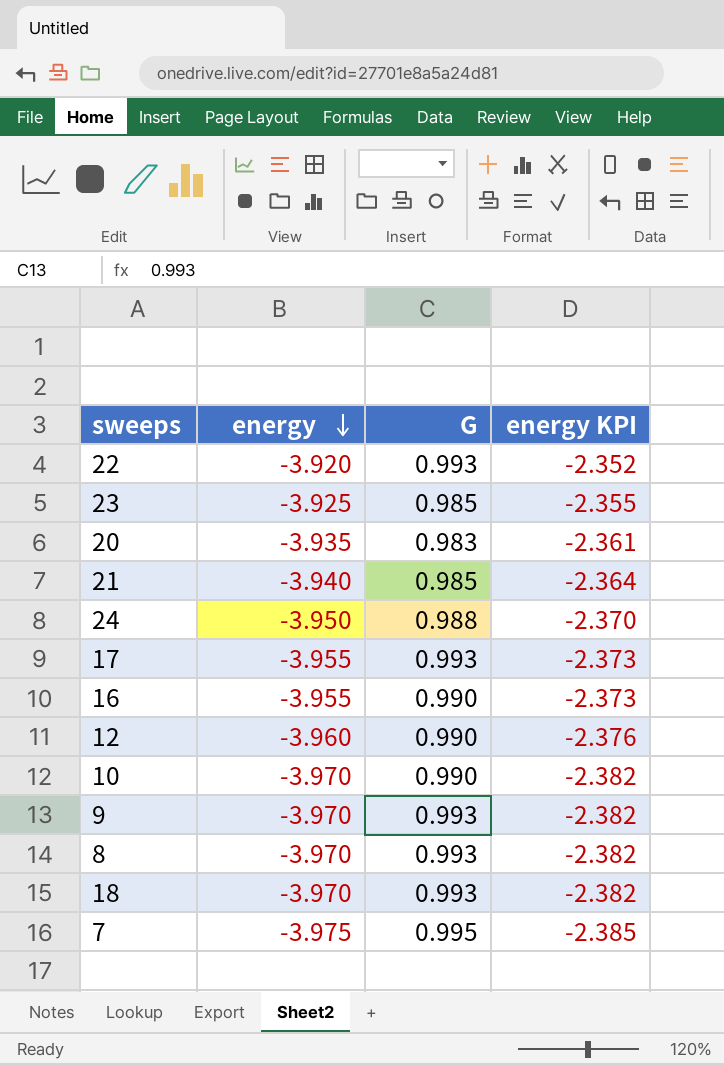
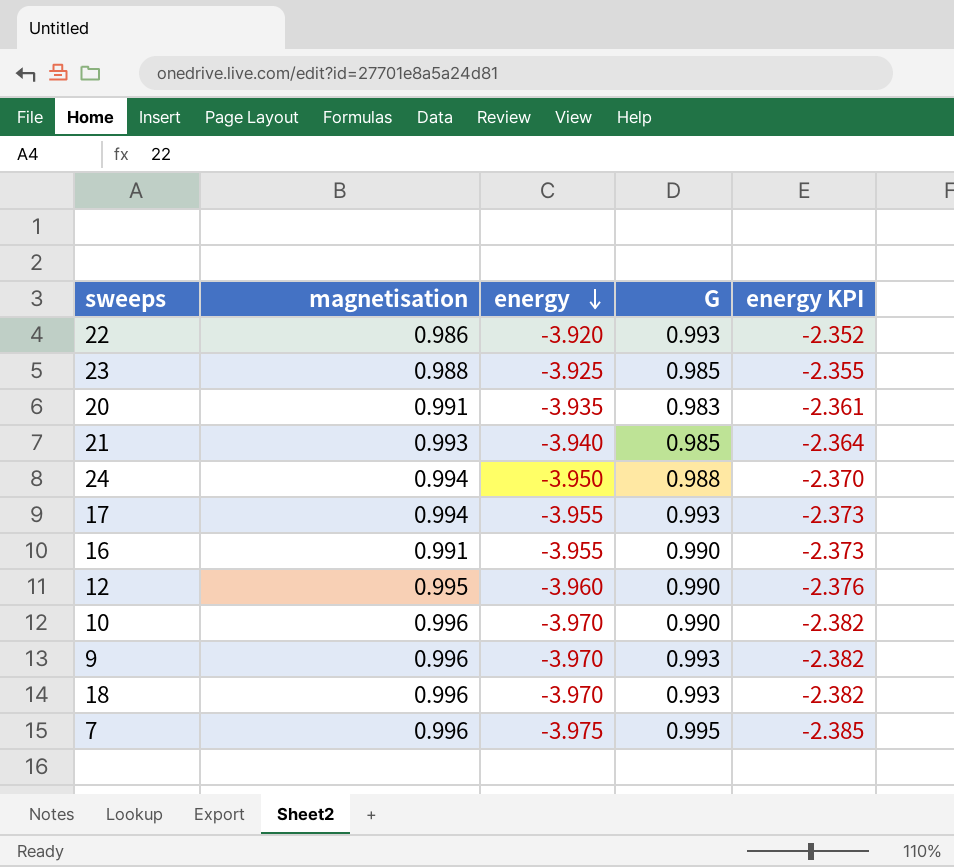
column magnetisation | position: none -> 2
row 8: -3.970 | 0.993 | -2.382 -> none

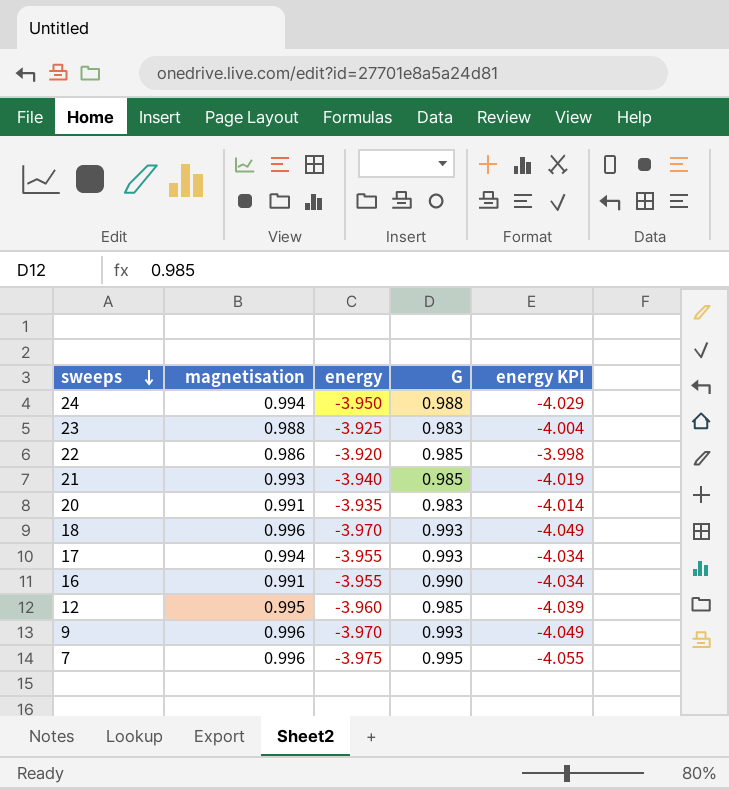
row order: energy descending -> sweeps descending
column energy KPI | formula: [energy] * 0.6 -> [energy] * 1.02
row 10: 0.996 | -3.970 | 0.990 | -2.382 -> none
23 | G: 0.985 -> 0.983
22 | G: 0.993 -> 0.985
12 | G: 0.990 -> 0.985

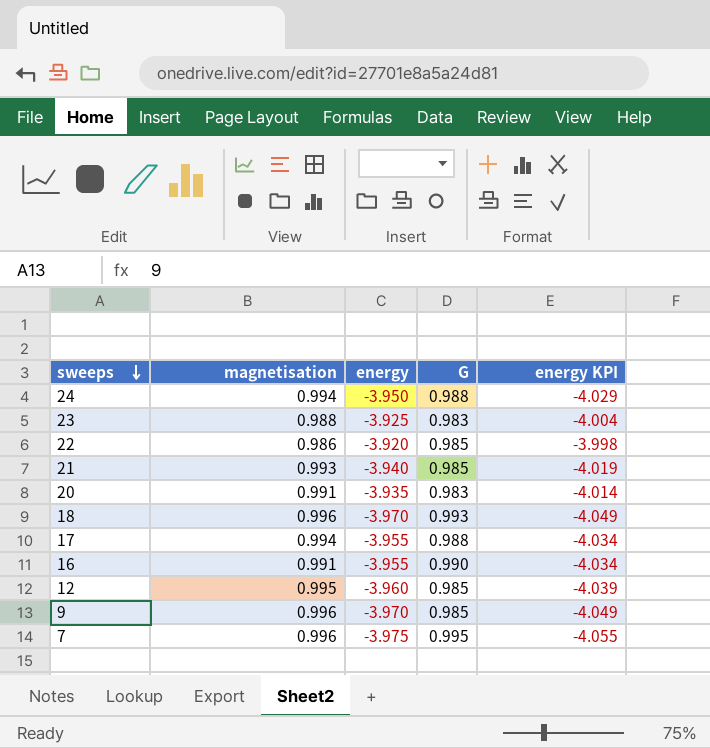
17 | G: 0.993 -> 0.988
9 | G: 0.993 -> 0.985

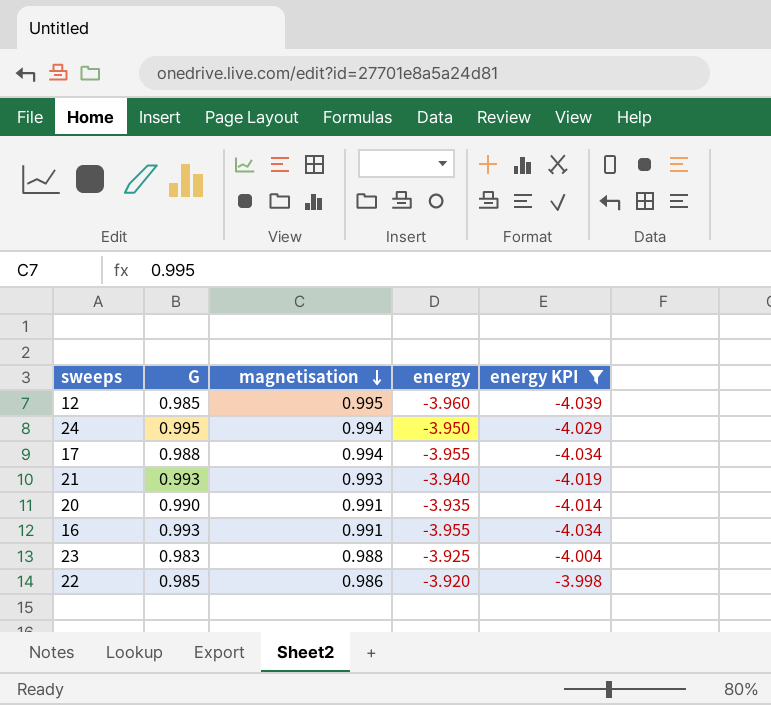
filter: none -> energy KPI >= -4.039
row order: sweeps descending -> magnetisation descending
column G | position: 4 -> 2
24 | G: 0.988 -> 0.995
21 | G: 0.985 -> 0.993
20 | G: 0.983 -> 0.990
16 | G: 0.990 -> 0.993

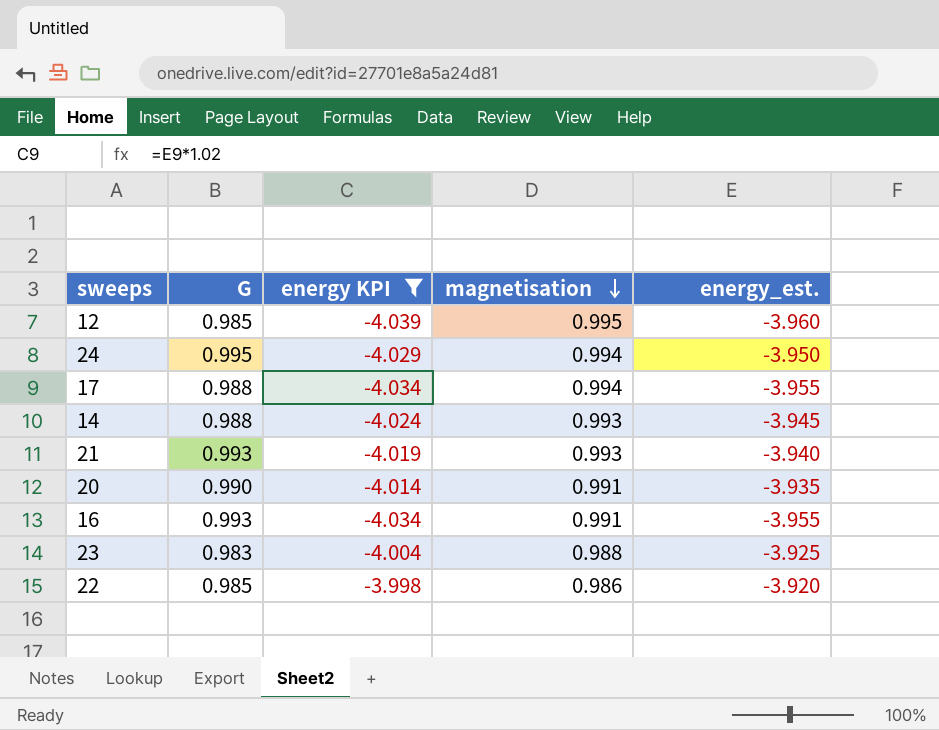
column energy KPI | position: 5 -> 3
column name: energy -> energy_est.
row 14: none -> 0.988 | -4.024 | 0.993 | -3.945

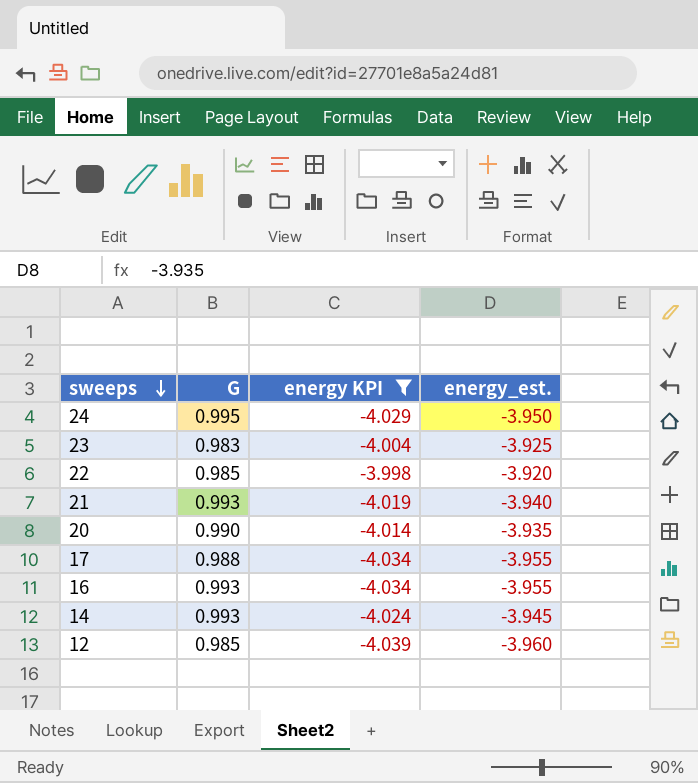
row order: magnetisation descending -> sweeps descending
column magnetisation | position: 4 -> none
14 | G: 0.988 -> 0.993

